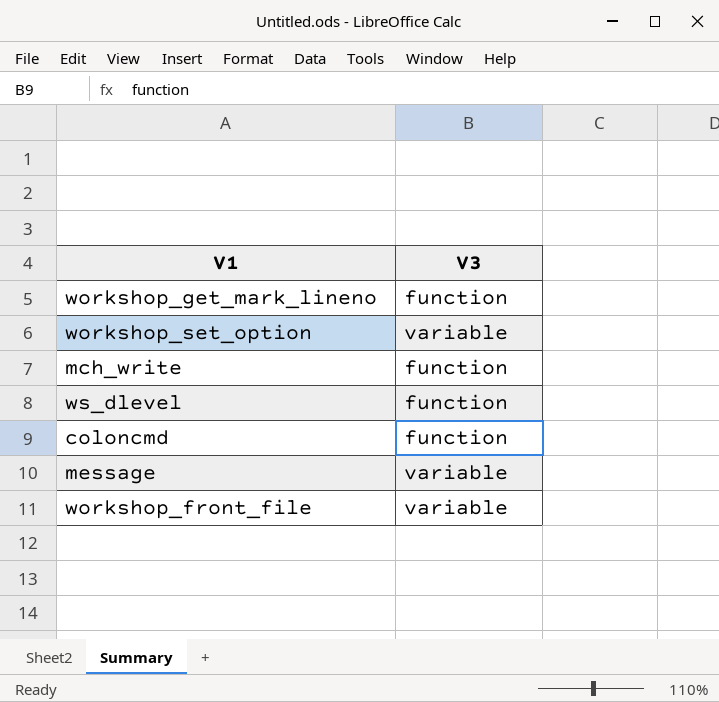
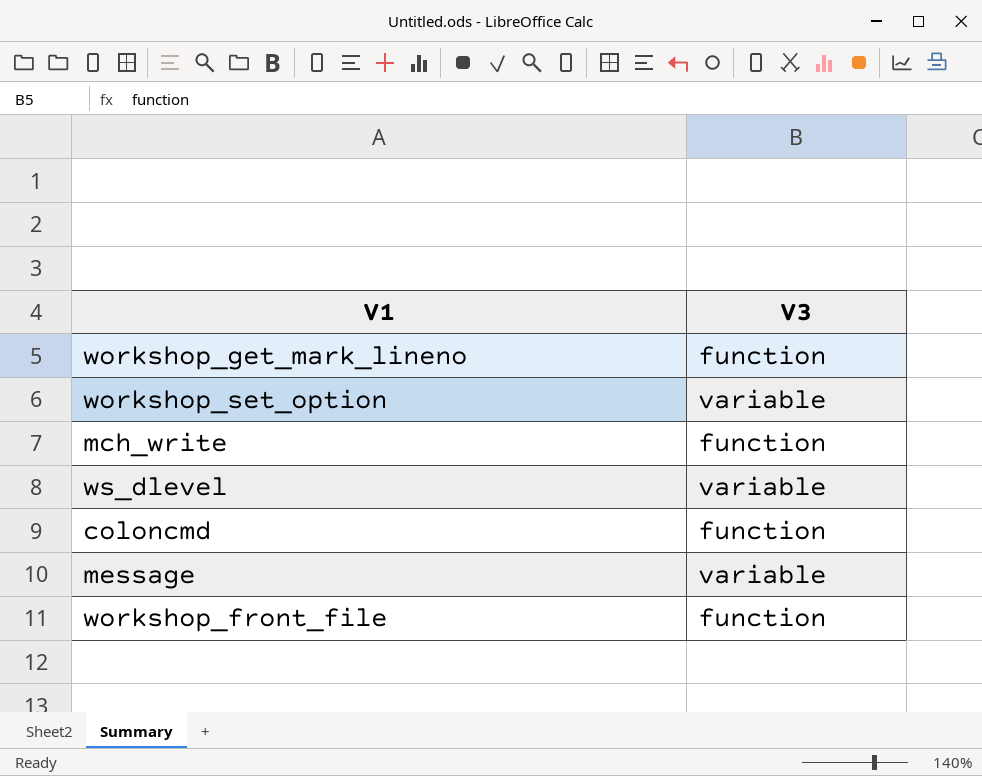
ws_dlevel | V3: function -> variable
workshop_front_file | V3: variable -> function

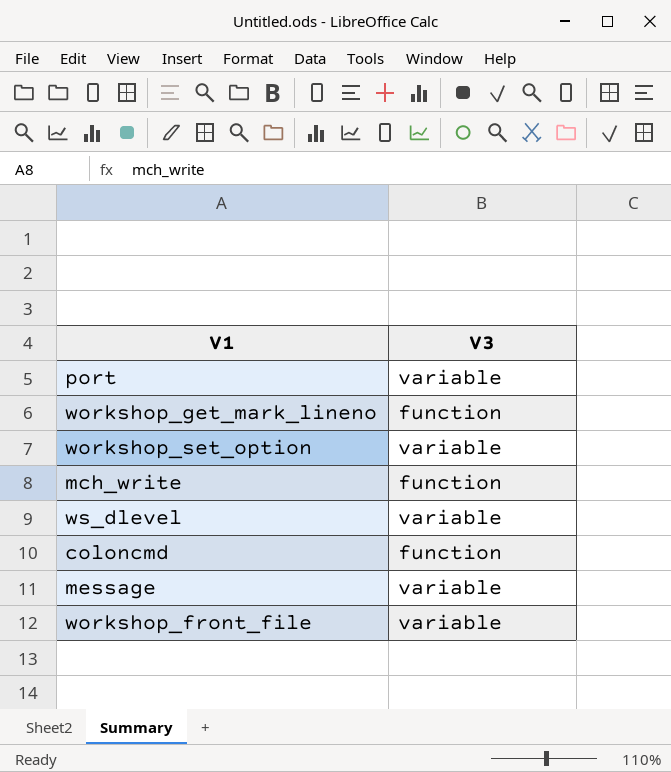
row port: none -> variable
workshop_front_file | V3: function -> variable

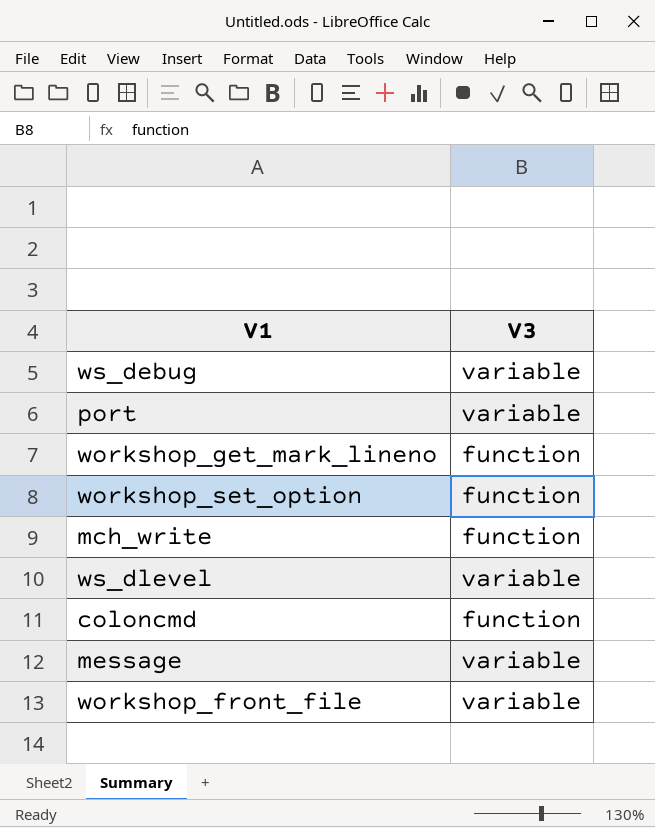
row ws_debug: none -> variable
workshop_set_option | V3: variable -> function

